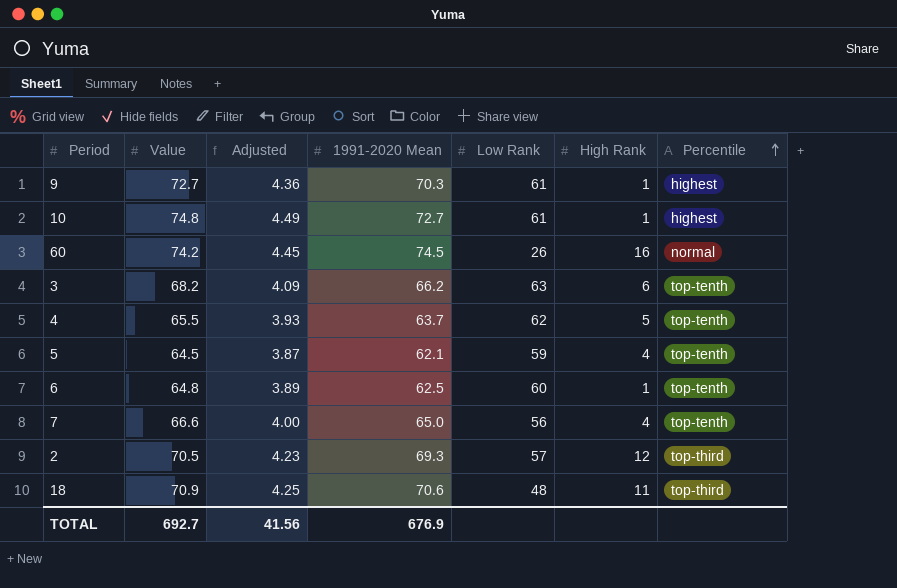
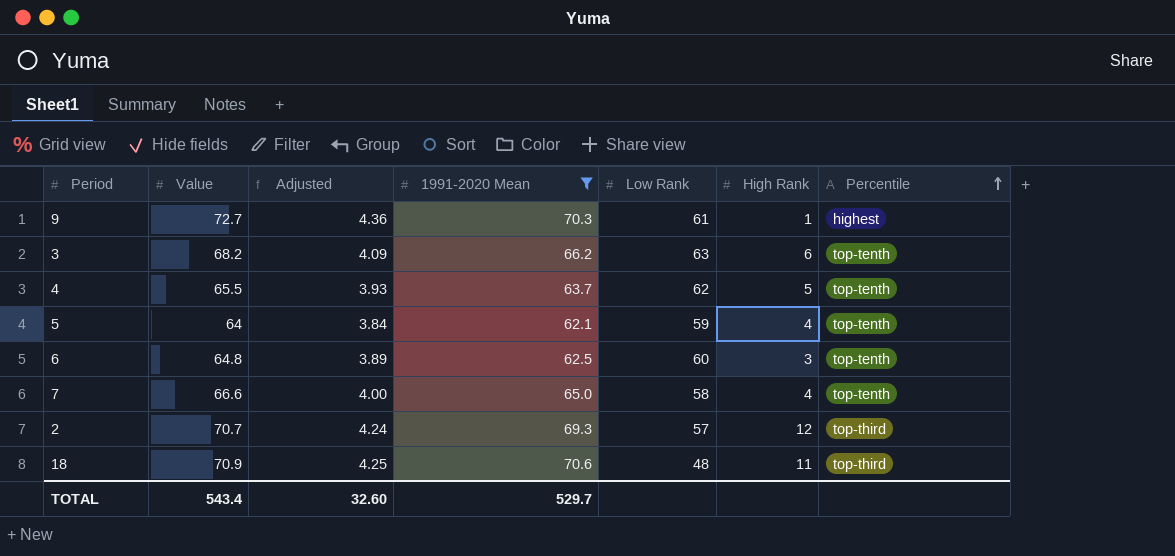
filter: none -> 1991-2020 Mean <= 70.6
5 | Value: 64.5 -> 64
5 | Adjusted: 3.87 -> 3.84
6 | High Rank: 1 -> 3
7 | Low Rank: 56 -> 58
2 | Value: 70.5 -> 70.7
2 | Adjusted: 4.23 -> 4.24
TOTAL | Value: 692.7 -> 543.4
TOTAL | Adjusted: 41.56 -> 32.60
TOTAL | 1991-2020 Mean: 676.9 -> 529.7

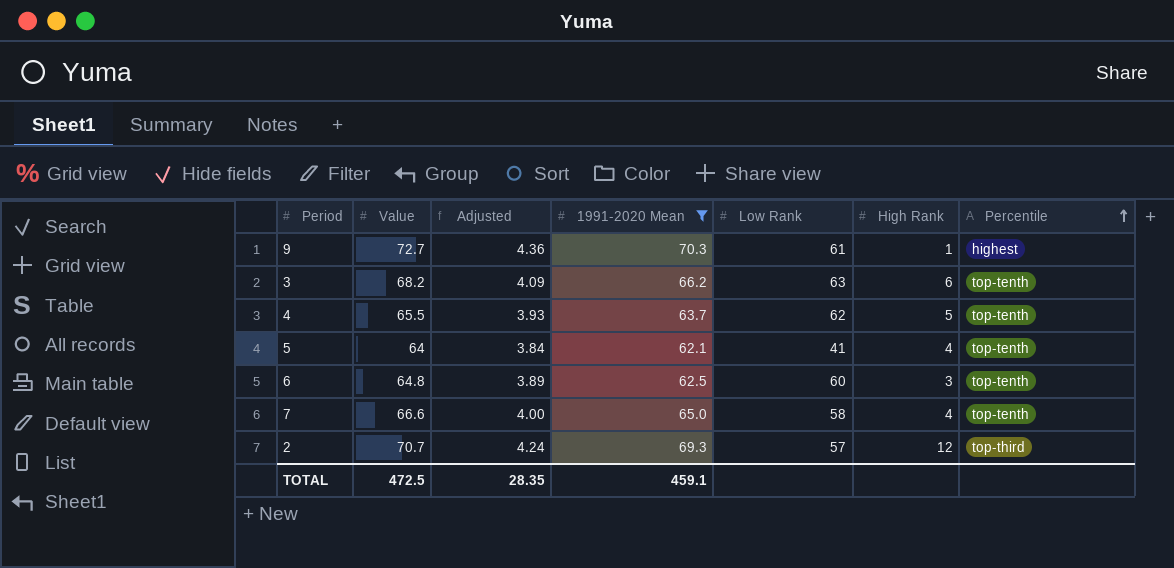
row 18: 70.9 | 4.25 | 70.6 | 48 | 11 | top-third -> none
5 | Low Rank: 59 -> 41
TOTAL | Value: 543.4 -> 472.5
TOTAL | Adjusted: 32.60 -> 28.35
TOTAL | 1991-2020 Mean: 529.7 -> 459.1

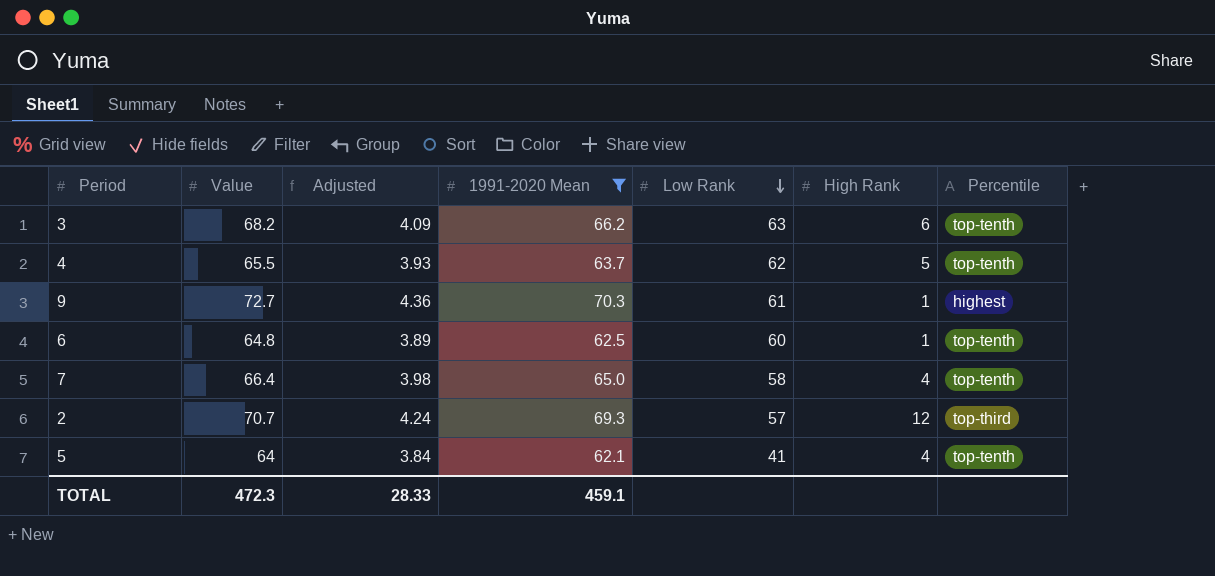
row order: Percentile ascending -> Low Rank descending
6 | High Rank: 3 -> 1
7 | Value: 66.6 -> 66.4
7 | Adjusted: 4.00 -> 3.98
TOTAL | Value: 472.5 -> 472.3
TOTAL | Adjusted: 28.35 -> 28.33

